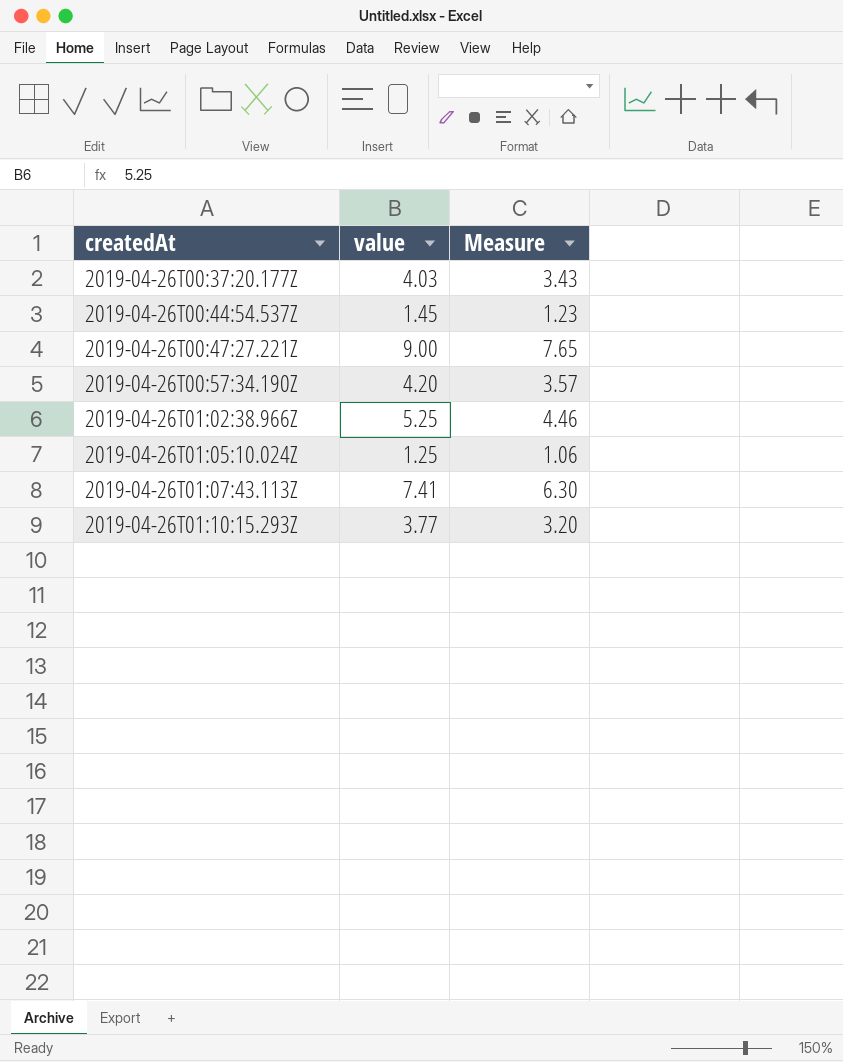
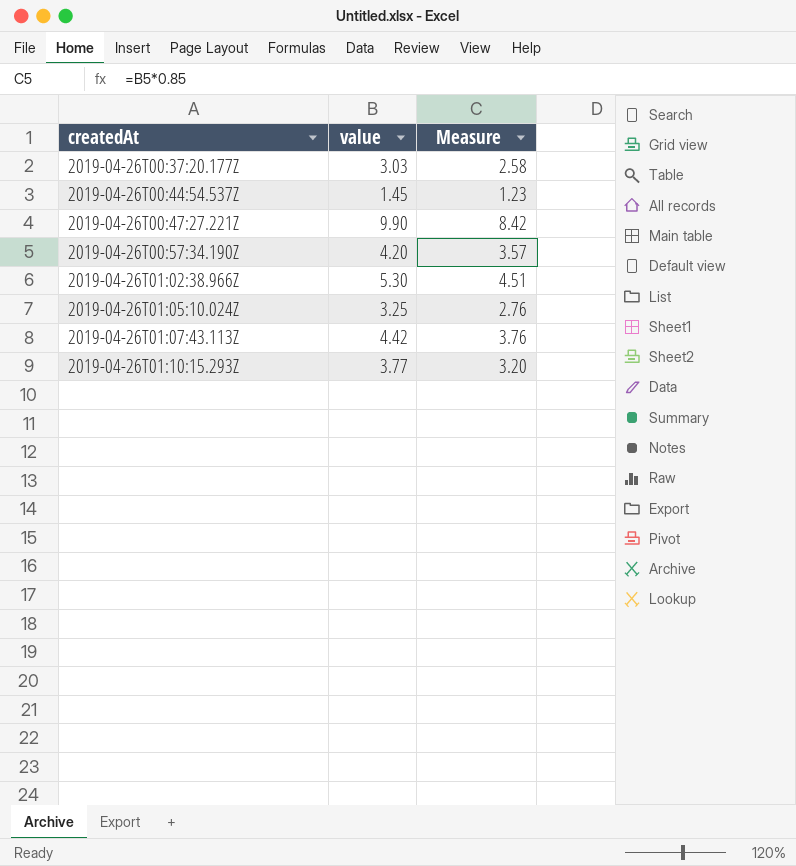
2019-04-26T00:37:20.177Z | value: 4.03 -> 3.03
2019-04-26T00:37:20.177Z | Measure: 3.43 -> 2.58
2019-04-26T00:47:27.221Z | value: 9.00 -> 9.90
2019-04-26T00:47:27.221Z | Measure: 7.65 -> 8.42
2019-04-26T01:02:38.966Z | value: 5.25 -> 5.30
2019-04-26T01:02:38.966Z | Measure: 4.46 -> 4.51
2019-04-26T01:05:10.024Z | value: 1.25 -> 3.25
2019-04-26T01:05:10.024Z | Measure: 1.06 -> 2.76
2019-04-26T01:07:43.113Z | value: 7.41 -> 4.42
2019-04-26T01:07:43.113Z | Measure: 6.30 -> 3.76

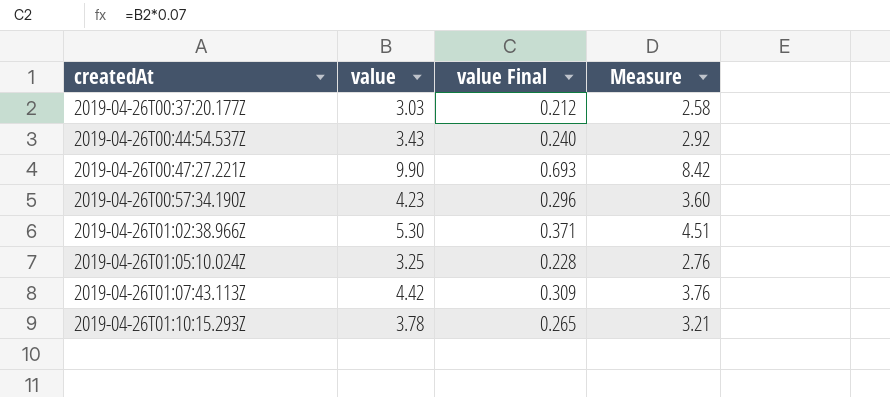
column value Final | formula: none -> [value] * 0.07
2019-04-26T00:44:54.537Z | value: 1.45 -> 3.43
2019-04-26T00:44:54.537Z | Measure: 1.23 -> 2.92
2019-04-26T00:57:34.190Z | value: 4.20 -> 4.23
2019-04-26T00:57:34.190Z | Measure: 3.57 -> 3.60
2019-04-26T01:10:15.293Z | value: 3.77 -> 3.78
2019-04-26T01:10:15.293Z | Measure: 3.20 -> 3.21

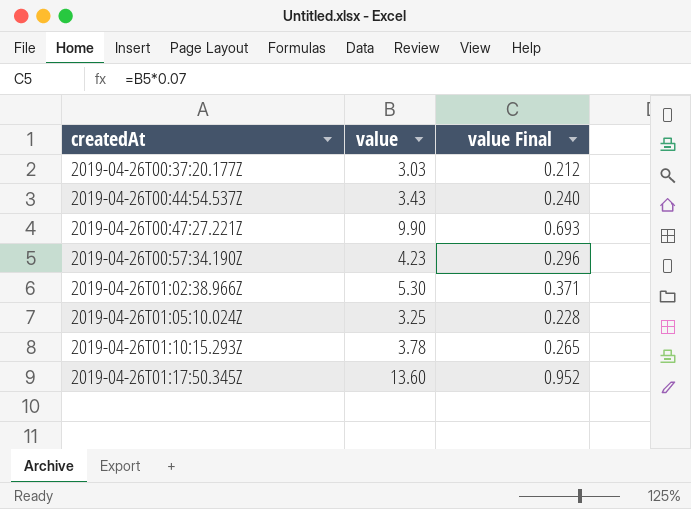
column Measure | formula: [value] * 0.85 -> none
row 2019-04-26T01:07:43.113Z: 4.42 | 0.309 | 3.76 -> none
row 2019-04-26T01:17:50.345Z: none -> 13.60 | 0.952

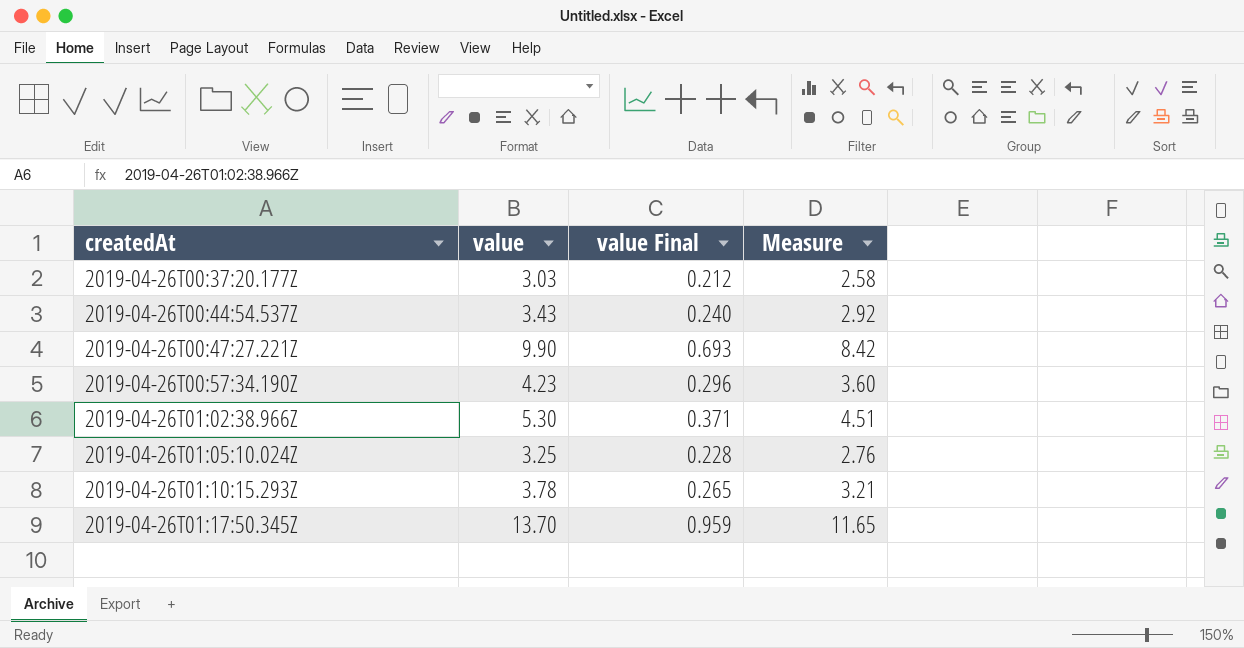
column Measure | formula: none -> [value] * 0.85
2019-04-26T01:17:50.345Z | value: 13.60 -> 13.70
2019-04-26T01:17:50.345Z | value Final: 0.952 -> 0.959

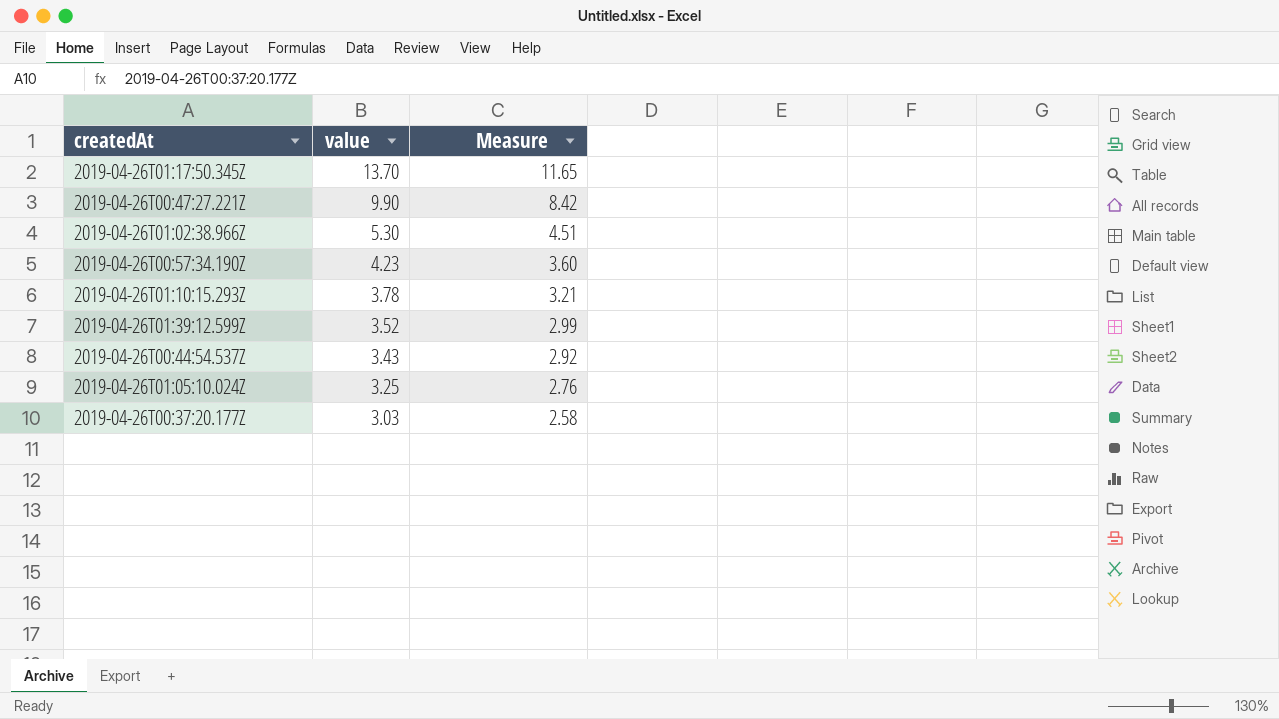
row order: createdAt ascending -> value descending
column value Final | formula: [value] * 0.07 -> none
row 2019-04-26T01:39:12.599Z: none -> 3.52 | 2.99

